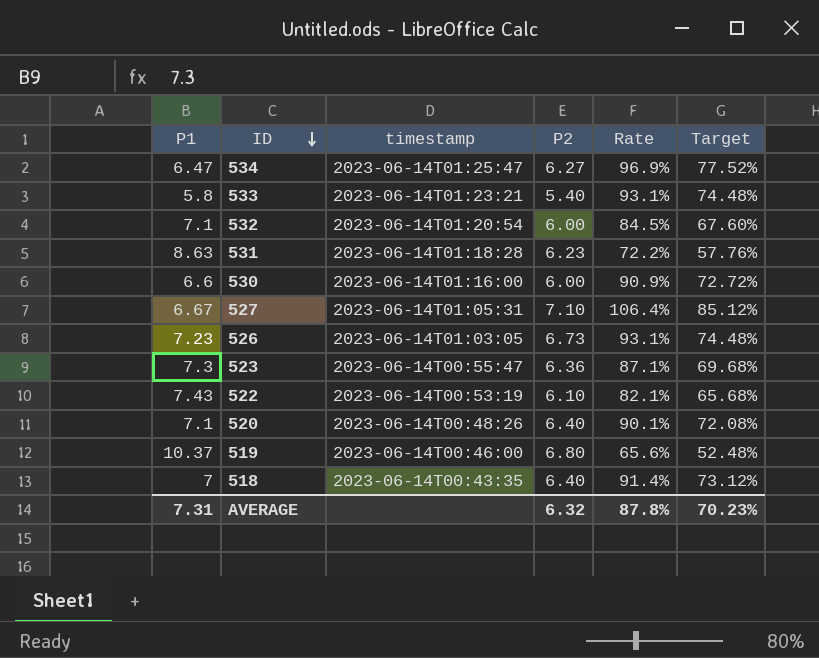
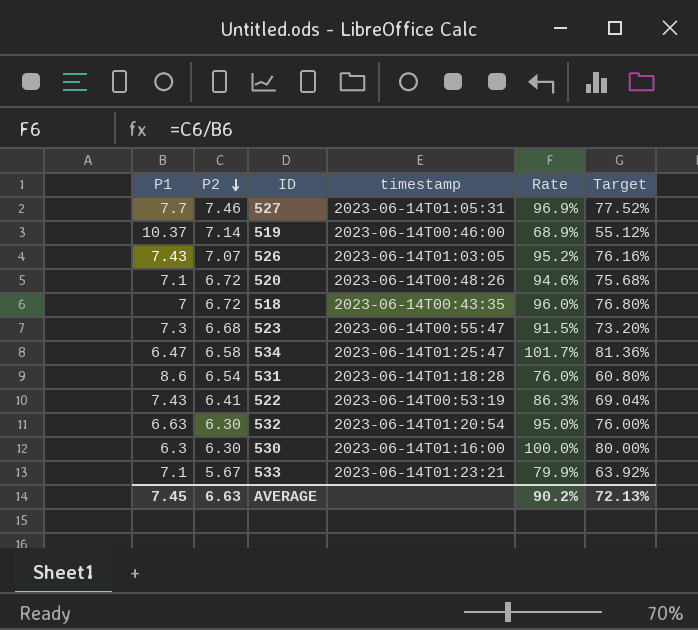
row order: ID descending -> P2 descending
column P2 | position: 4 -> 2
527 | P1: 6.67 -> 7.7
527 | P2: 7.10 -> 7.46
527 | Rate: 106.4% -> 96.9%
527 | Target: 85.12% -> 77.52%
519 | P2: 6.80 -> 7.14
519 | Rate: 65.6% -> 68.9%
519 | Target: 52.48% -> 55.12%
526 | P1: 7.23 -> 7.43
526 | P2: 6.73 -> 7.07
526 | Rate: 93.1% -> 95.2%
526 | Target: 74.48% -> 76.16%
520 | P2: 6.40 -> 6.72
520 | Rate: 90.1% -> 94.6%
520 | Target: 72.08% -> 75.68%
518 | P2: 6.40 -> 6.72
518 | Rate: 91.4% -> 96.0%
518 | Target: 73.12% -> 76.80%
523 | P2: 6.36 -> 6.68
523 | Rate: 87.1% -> 91.5%
523 | Target: 69.68% -> 73.20%
534 | P2: 6.27 -> 6.58
534 | Rate: 96.9% -> 101.7%
534 | Target: 77.52% -> 81.36%
531 | P1: 8.63 -> 8.6
531 | P2: 6.23 -> 6.54
531 | Rate: 72.2% -> 76.0%
531 | Target: 57.76% -> 60.80%
522 | P2: 6.10 -> 6.41
522 | Rate: 82.1% -> 86.3%
522 | Target: 65.68% -> 69.04%
532 | P1: 7.1 -> 6.63
532 | P2: 6.00 -> 6.30
532 | Rate: 84.5% -> 95.0%
532 | Target: 67.60% -> 76.00%
530 | P1: 6.6 -> 6.3
530 | P2: 6.00 -> 6.30
530 | Rate: 90.9% -> 100.0%
530 | Target: 72.72% -> 80.00%
533 | P1: 5.8 -> 7.1
533 | P2: 5.40 -> 5.67
533 | Rate: 93.1% -> 79.9%
533 | Target: 74.48% -> 63.92%
AVERAGE | P1: 7.31 -> 7.45
AVERAGE | P2: 6.32 -> 6.63
AVERAGE | Rate: 87.8% -> 90.2%
AVERAGE | Target: 70.23% -> 72.13%

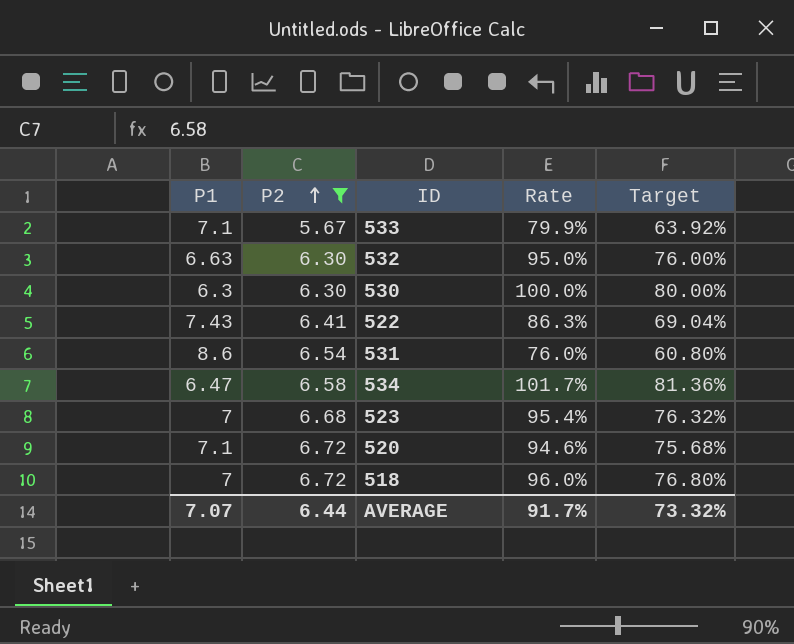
filter: none -> P2 <= 6.72
row order: P2 descending -> P2 ascending
column timestamp | position: 4 -> none
523 | P1: 7.3 -> 7
523 | Rate: 91.5% -> 95.4%
523 | Target: 73.20% -> 76.32%
AVERAGE | P1: 7.45 -> 7.07
AVERAGE | P2: 6.63 -> 6.44
AVERAGE | Rate: 90.2% -> 91.7%
AVERAGE | Target: 72.13% -> 73.32%

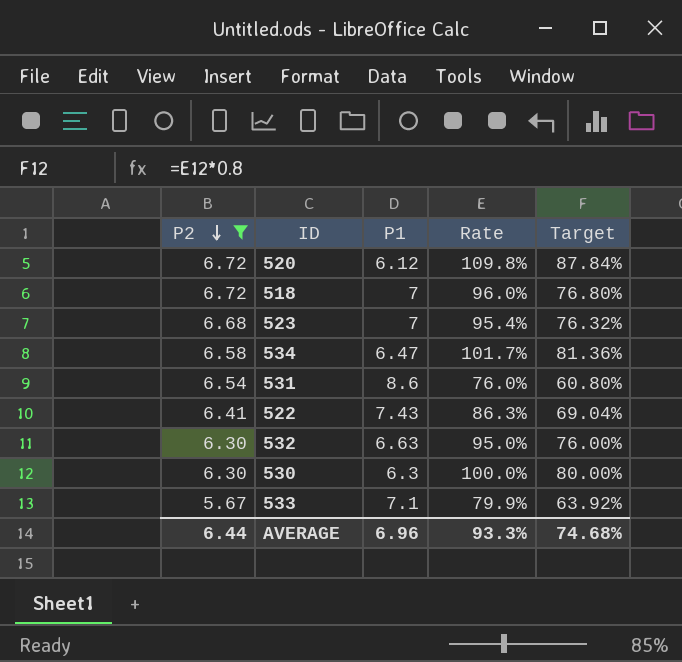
row order: P2 ascending -> P2 descending
column P1 | position: 1 -> 3
520 | P1: 7.1 -> 6.12
520 | Rate: 94.6% -> 109.8%
520 | Target: 75.68% -> 87.84%
AVERAGE | P1: 7.07 -> 6.96
AVERAGE | Rate: 91.7% -> 93.3%
AVERAGE | Target: 73.32% -> 74.68%

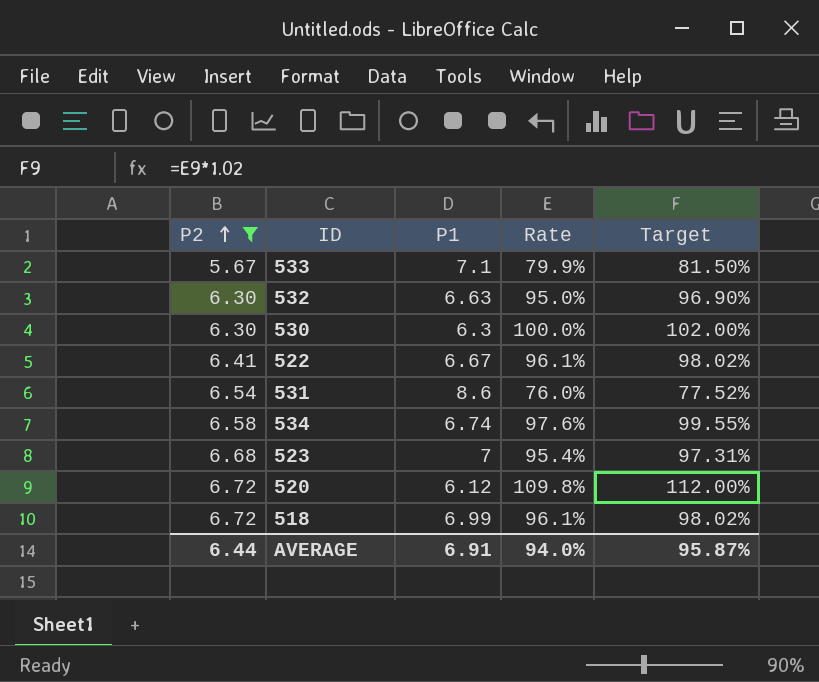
row order: P2 descending -> P2 ascending
column Target | formula: [Rate] * 0.8 -> [Rate] * 1.02
522 | P1: 7.43 -> 6.67
522 | Rate: 86.3% -> 96.1%
534 | P1: 6.47 -> 6.74
534 | Rate: 101.7% -> 97.6%
518 | P1: 7 -> 6.99
518 | Rate: 96.0% -> 96.1%
AVERAGE | P1: 6.96 -> 6.91
AVERAGE | Rate: 93.3% -> 94.0%
AVERAGE | Target: 74.68% -> 95.87%

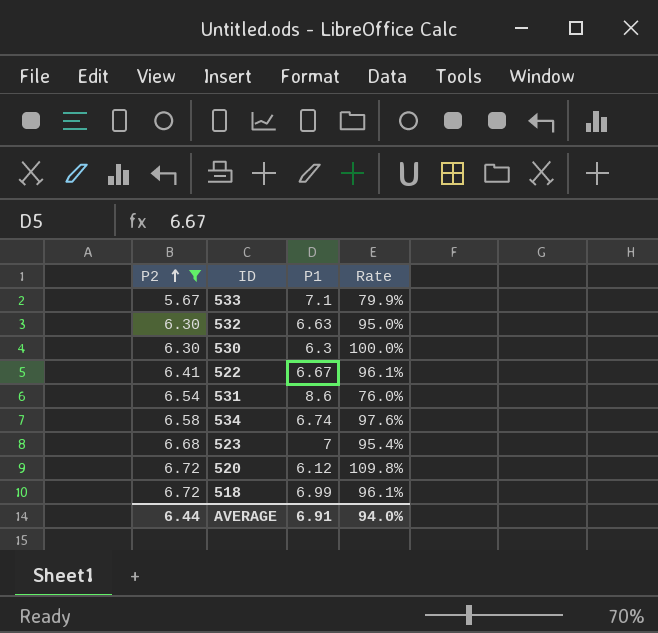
column Target | formula: [Rate] * 1.02 -> none

